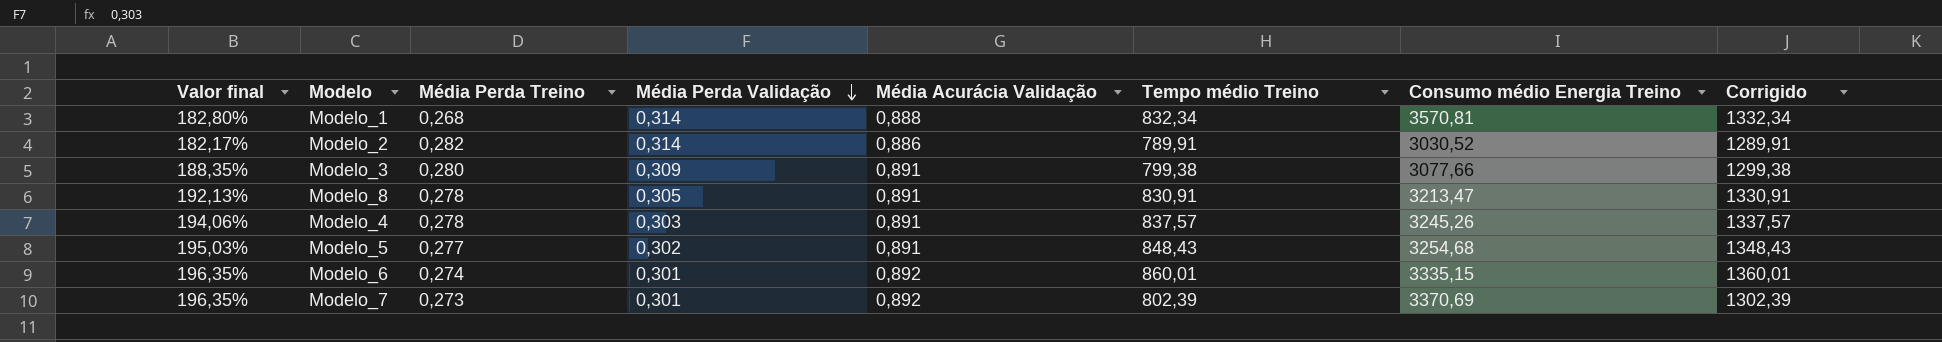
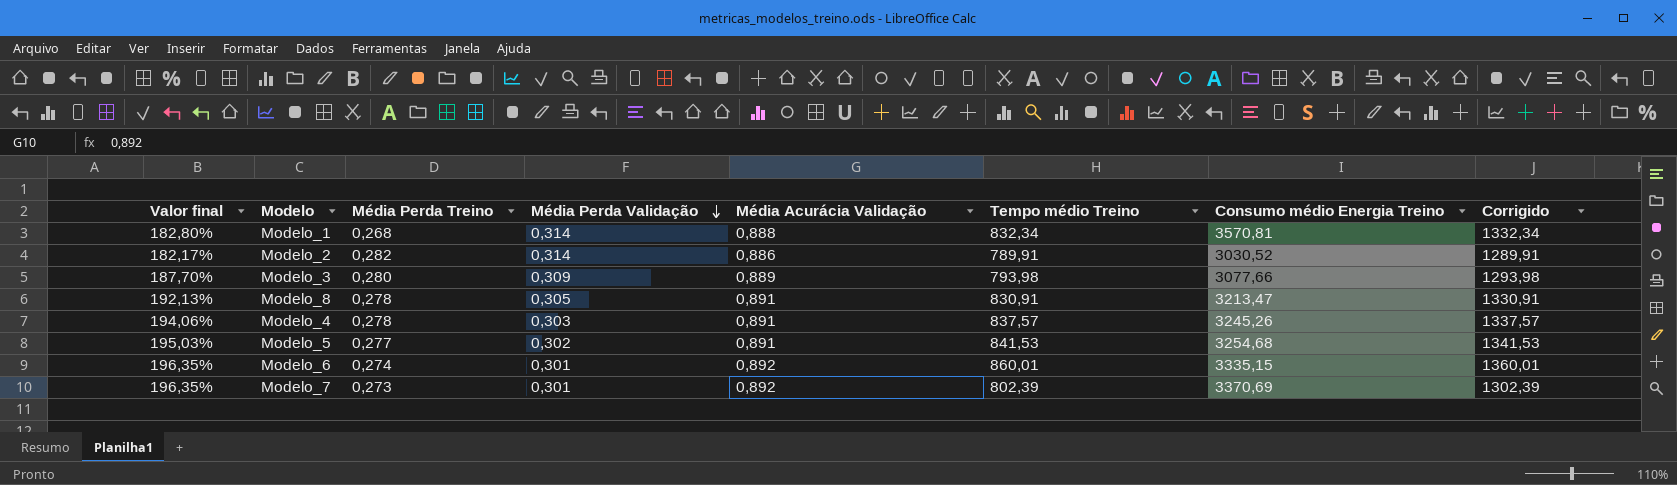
Modelo_3 | Valor final: 188,35% -> 187,70%
Modelo_3 | Média Acurácia Validação: 0,891 -> 0,889
Modelo_3 | Tempo médio Treino: 799,38 -> 793,98
Modelo_3 | Corrigido: 1299,38 -> 1293,98
Modelo_5 | Tempo médio Treino: 848,43 -> 841,53
Modelo_5 | Corrigido: 1348,43 -> 1341,53

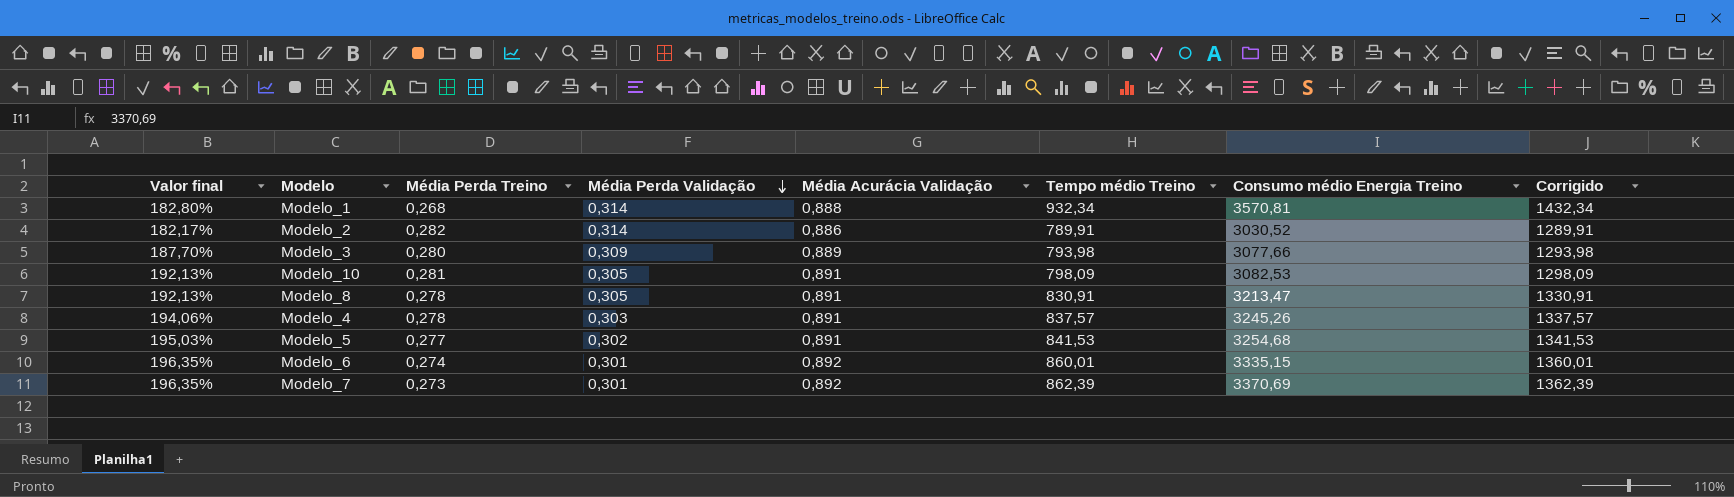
Modelo_1 | Tempo médio Treino: 832,34 -> 932,34
Modelo_1 | Corrigido: 1332,34 -> 1432,34
row Modelo_10: none -> 192,13% | 0,281 | 0,305 | 0,891 | 798,09 | 3082,53 | 1298,09
Modelo_7 | Tempo médio Treino: 802,39 -> 862,39
Modelo_7 | Corrigido: 1302,39 -> 1362,39

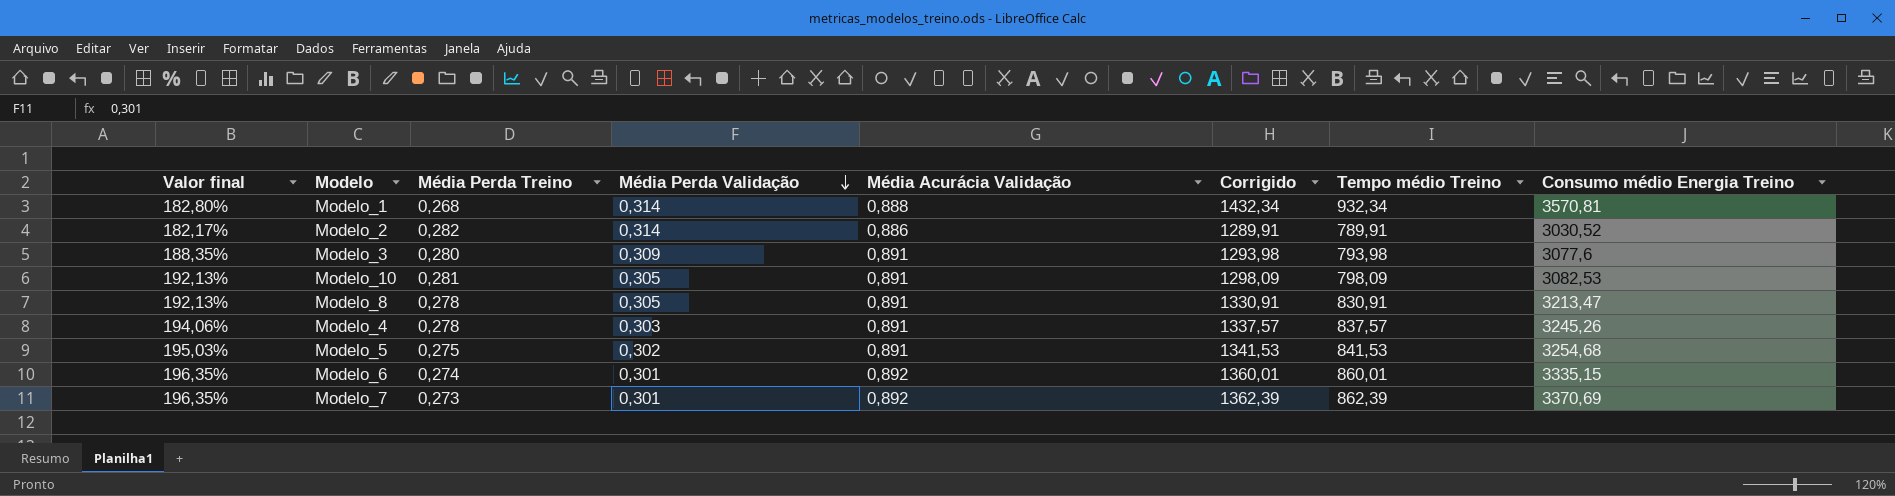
column Corrigido | position: 8 -> 6
Modelo_3 | Valor final: 187,70% -> 188,35%
Modelo_3 | Média Acurácia Validação: 0,889 -> 0,891
Modelo_3 | Consumo médio Energia Treino: 3077,66 -> 3077,6
Modelo_5 | Média Perda Treino: 0,277 -> 0,275

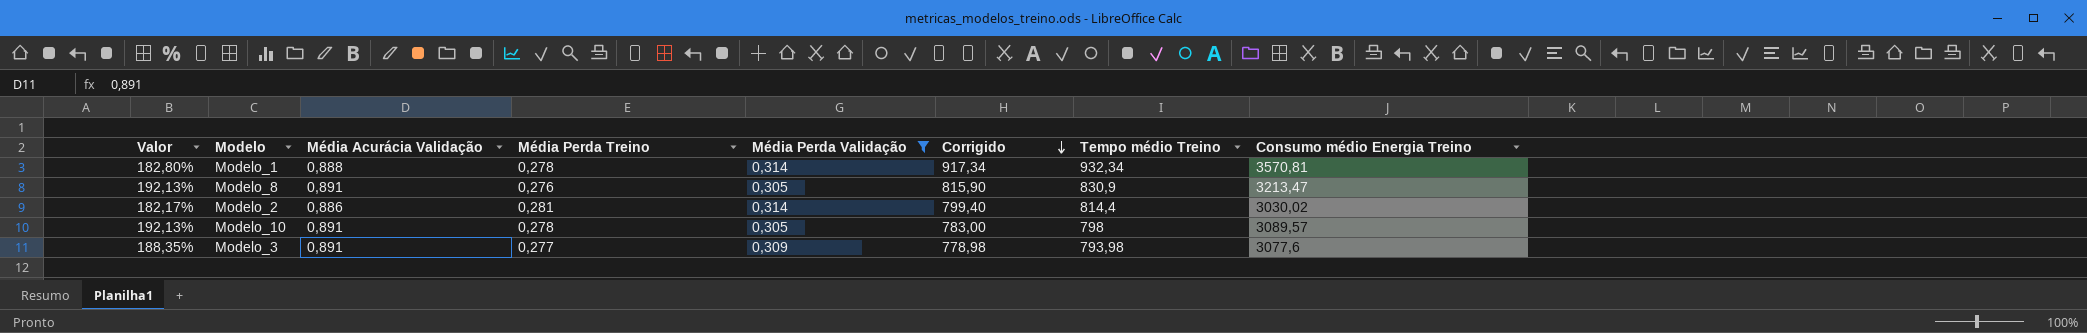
filter: none -> Média Perda Validação >= 0,305
row order: Média Perda Validação descending -> Corrigido descending
column name: Valor final -> Valor
column Média Acurácia Validação | position: 5 -> 3
column Corrigido | formula: [Tempo médio Treino] + 500 -> [Tempo médio Treino] - 15
Modelo_1 | Média Perda Treino: 0,268 -> 0,278
Modelo_8 | Média Perda Treino: 0,278 -> 0,276
Modelo_8 | Tempo médio Treino: 830,91 -> 830,9
Modelo_2 | Média Perda Treino: 0,282 -> 0,281
Modelo_2 | Tempo médio Treino: 789,91 -> 814,4
Modelo_2 | Consumo médio Energia Treino: 3030,52 -> 3030,02
Modelo_10 | Média Perda Treino: 0,281 -> 0,278
Modelo_10 | Tempo médio Treino: 798,09 -> 798
Modelo_10 | Consumo médio Energia Treino: 3082,53 -> 3089,57
Modelo_3 | Média Perda Treino: 0,280 -> 0,277

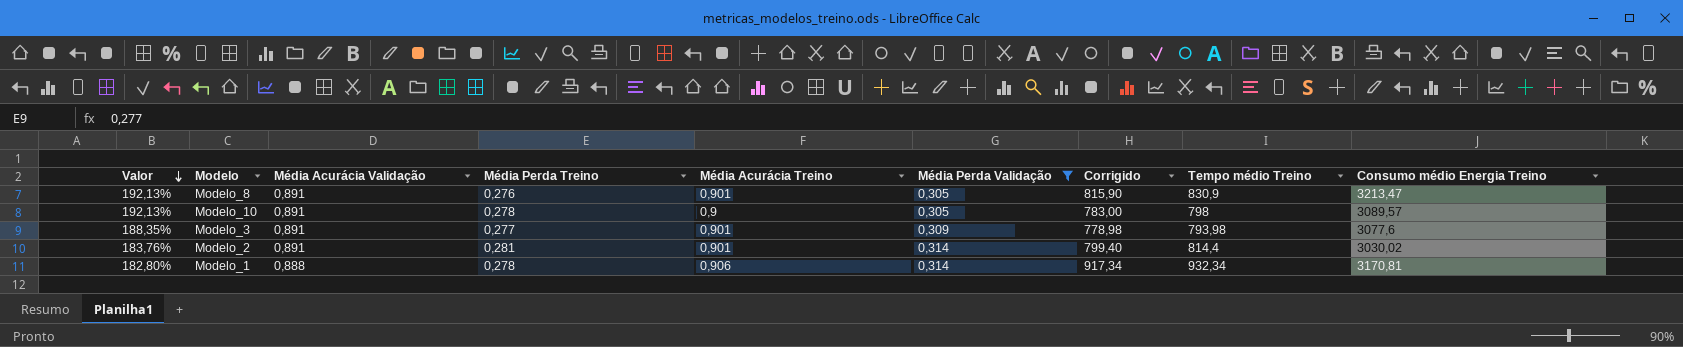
row order: Corrigido descending -> Valor descending
column Média Acurácia Treino | position: none -> 5
Modelo_2 | Valor: 182,17% -> 183,76%
Modelo_2 | Média Acurácia Validação: 0,886 -> 0,891
Modelo_1 | Consumo médio Energia Treino: 3570,81 -> 3170,81

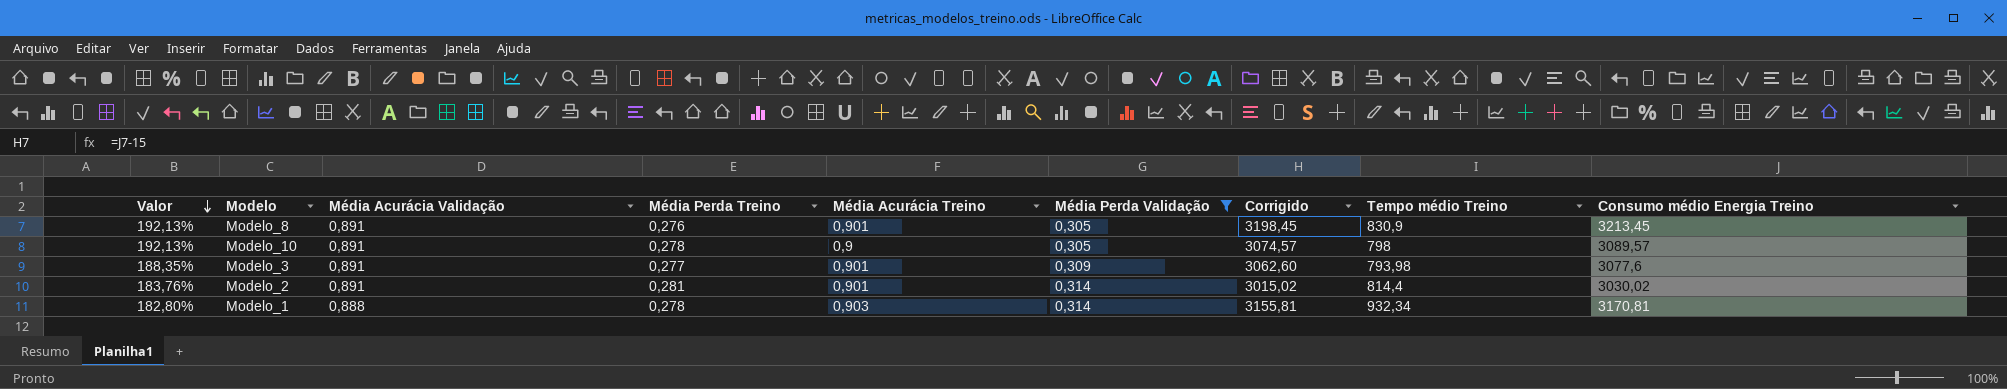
column Corrigido | formula: [Tempo médio Treino] - 15 -> [Consumo médio Energia Treino] - 15
Modelo_8 | Consumo médio Energia Treino: 3213,47 -> 3213,45
Modelo_1 | Média Acurácia Treino: 0,906 -> 0,903

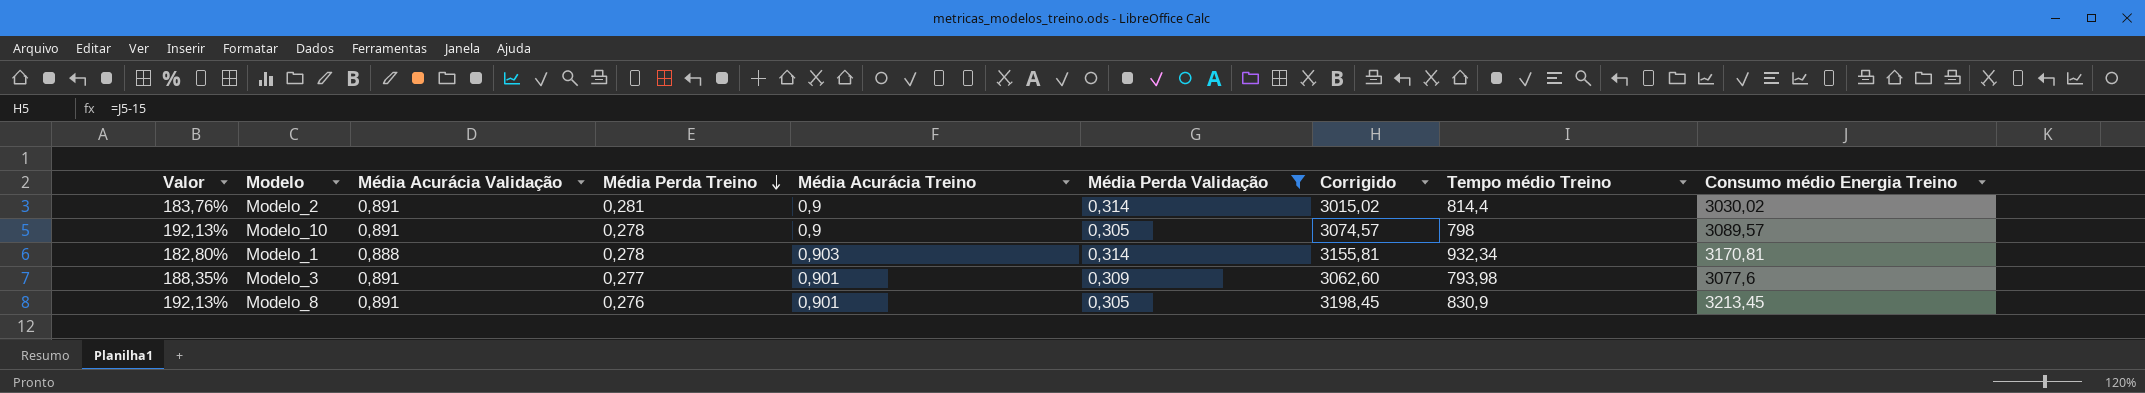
row order: Valor descending -> Média Perda Treino descending
Modelo_2 | Média Acurácia Treino: 0,901 -> 0,9

